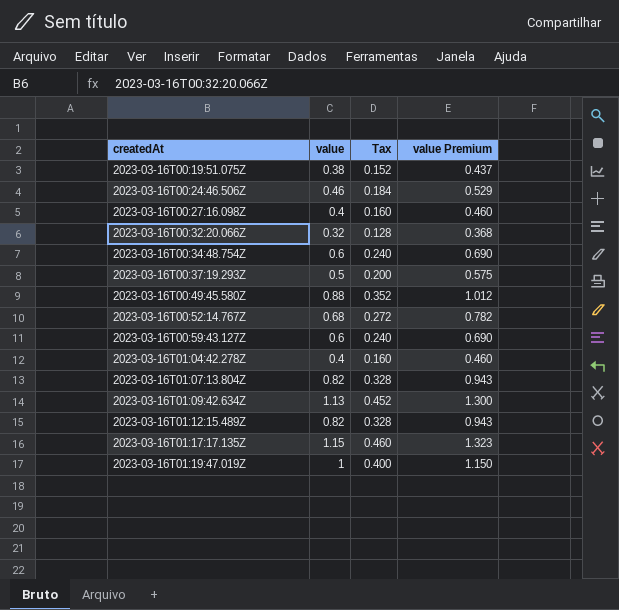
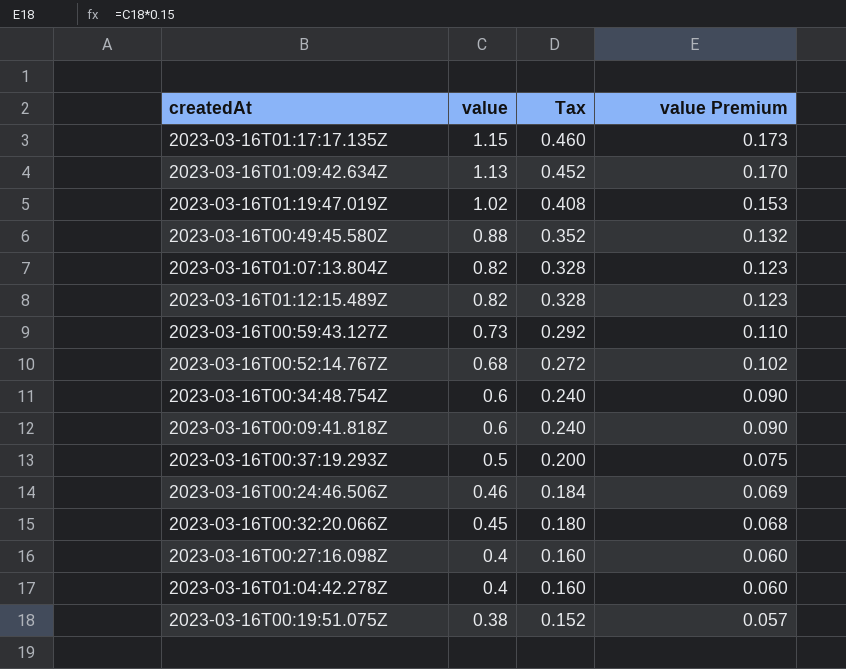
row order: createdAt ascending -> value descending
column value Premium | formula: [value] * 1.15 -> [value] * 0.15
2023-03-16T01:19:47.019Z | value: 1 -> 1.02
2023-03-16T01:19:47.019Z | Tax: 0.400 -> 0.408
2023-03-16T00:59:43.127Z | value: 0.6 -> 0.73
2023-03-16T00:59:43.127Z | Tax: 0.240 -> 0.292
row 2023-03-16T00:09:41.818Z: none -> 0.6 | 0.240 | 0.090
2023-03-16T00:32:20.066Z | value: 0.32 -> 0.45
2023-03-16T00:32:20.066Z | Tax: 0.128 -> 0.180

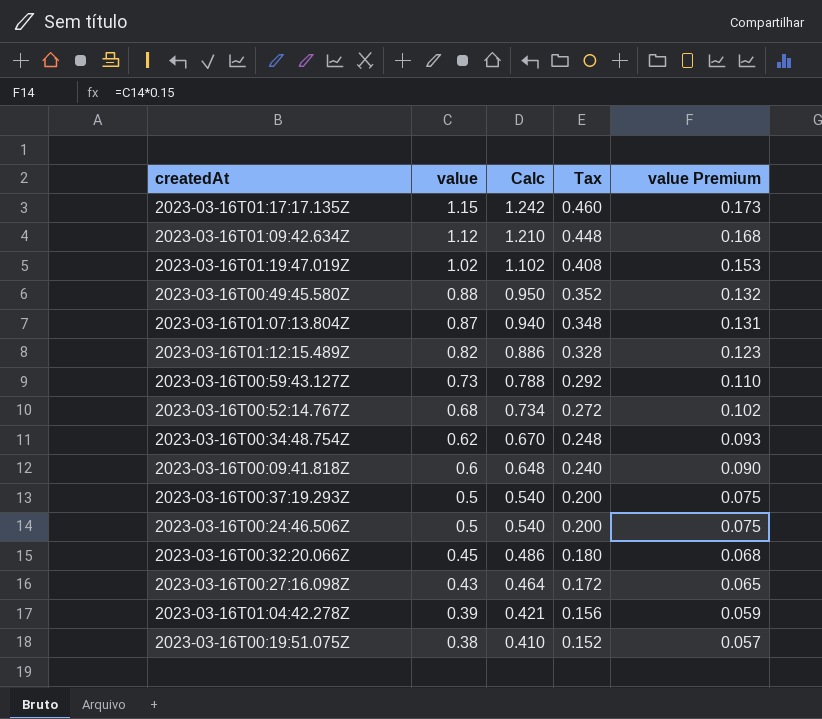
column Calc | formula: none -> [value] * 1.08
2023-03-16T01:09:42.634Z | value: 1.13 -> 1.12
2023-03-16T01:09:42.634Z | Tax: 0.452 -> 0.448
2023-03-16T01:09:42.634Z | value Premium: 0.170 -> 0.168
2023-03-16T01:07:13.804Z | value: 0.82 -> 0.87
2023-03-16T01:07:13.804Z | Tax: 0.328 -> 0.348
2023-03-16T01:07:13.804Z | value Premium: 0.123 -> 0.131
2023-03-16T00:34:48.754Z | value: 0.6 -> 0.62
2023-03-16T00:34:48.754Z | Tax: 0.240 -> 0.248
2023-03-16T00:34:48.754Z | value Premium: 0.090 -> 0.093
2023-03-16T00:24:46.506Z | value: 0.46 -> 0.5
2023-03-16T00:24:46.506Z | Tax: 0.184 -> 0.200
2023-03-16T00:24:46.506Z | value Premium: 0.069 -> 0.075
2023-03-16T00:27:16.098Z | value: 0.4 -> 0.43
2023-03-16T00:27:16.098Z | Tax: 0.160 -> 0.172
2023-03-16T00:27:16.098Z | value Premium: 0.060 -> 0.065
2023-03-16T01:04:42.278Z | value: 0.4 -> 0.39
2023-03-16T01:04:42.278Z | Tax: 0.160 -> 0.156
2023-03-16T01:04:42.278Z | value Premium: 0.060 -> 0.059

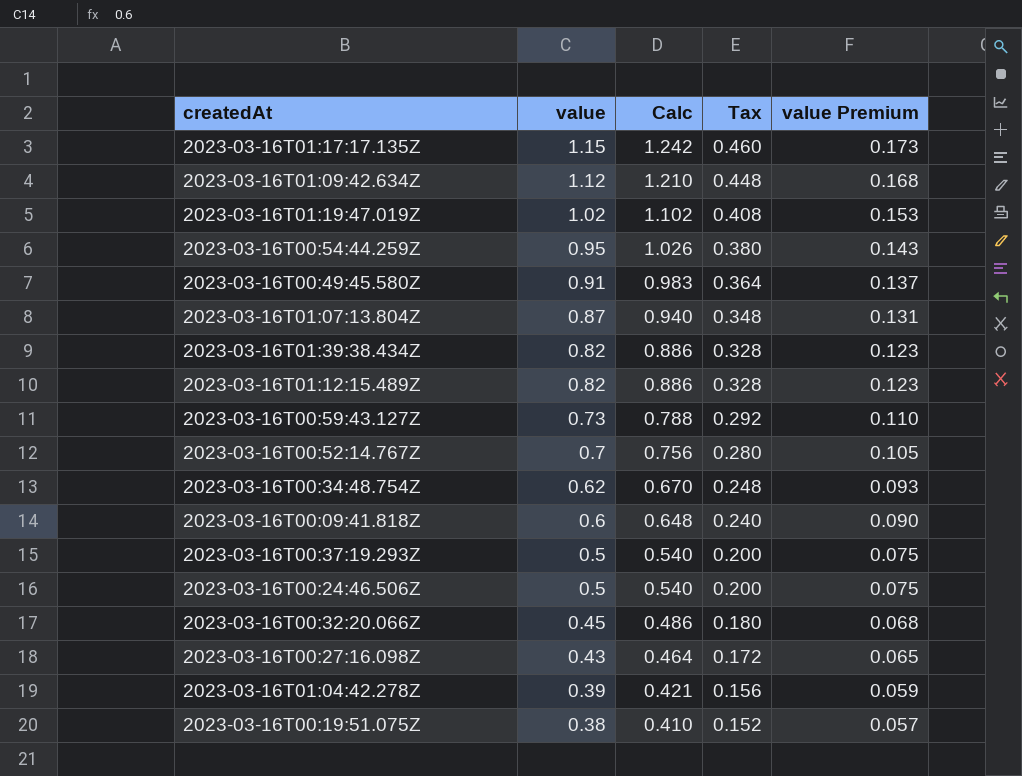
row 2023-03-16T00:54:44.259Z: none -> 0.95 | 1.026 | 0.380 | 0.143
2023-03-16T00:49:45.580Z | value: 0.88 -> 0.91
2023-03-16T00:49:45.580Z | Calc: 0.950 -> 0.983
2023-03-16T00:49:45.580Z | Tax: 0.352 -> 0.364
2023-03-16T00:49:45.580Z | value Premium: 0.132 -> 0.137
row 2023-03-16T01:39:38.434Z: none -> 0.82 | 0.886 | 0.328 | 0.123
2023-03-16T00:52:14.767Z | value: 0.68 -> 0.7
2023-03-16T00:52:14.767Z | Calc: 0.734 -> 0.756
2023-03-16T00:52:14.767Z | Tax: 0.272 -> 0.280
2023-03-16T00:52:14.767Z | value Premium: 0.102 -> 0.105

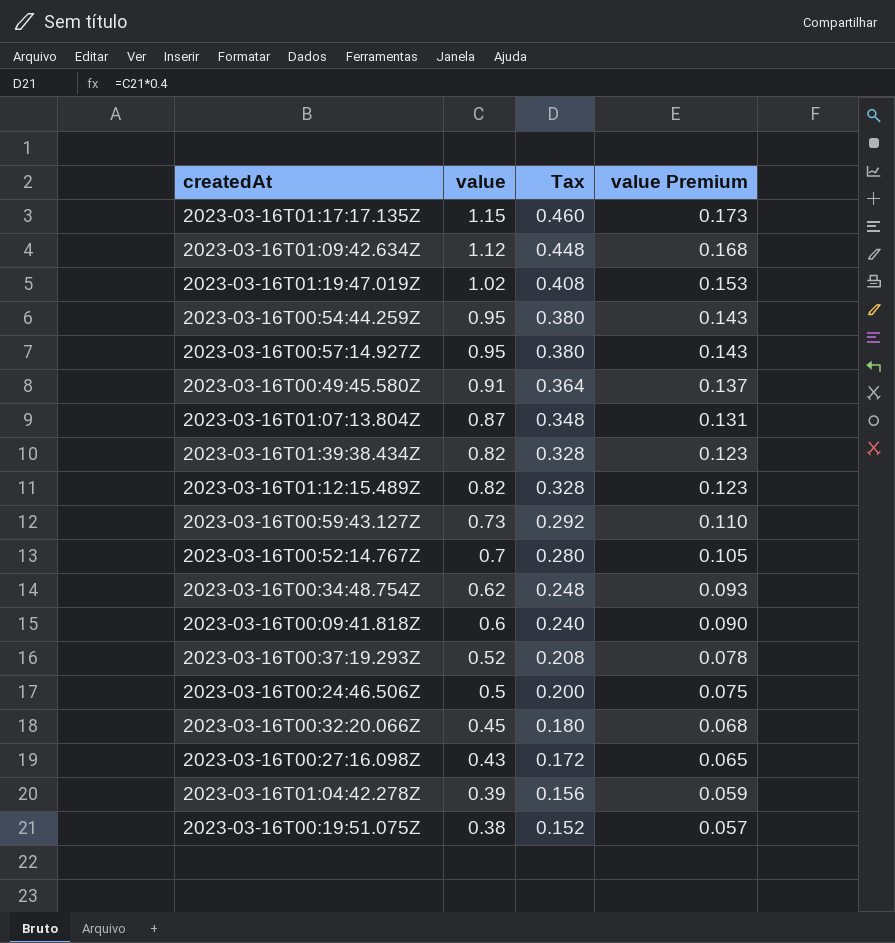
column Calc | formula: [value] * 1.08 -> none
row 2023-03-16T00:57:14.927Z: none -> 0.95 | 0.380 | 0.143
2023-03-16T00:37:19.293Z | value: 0.5 -> 0.52
2023-03-16T00:37:19.293Z | Tax: 0.200 -> 0.208
2023-03-16T00:37:19.293Z | value Premium: 0.075 -> 0.078

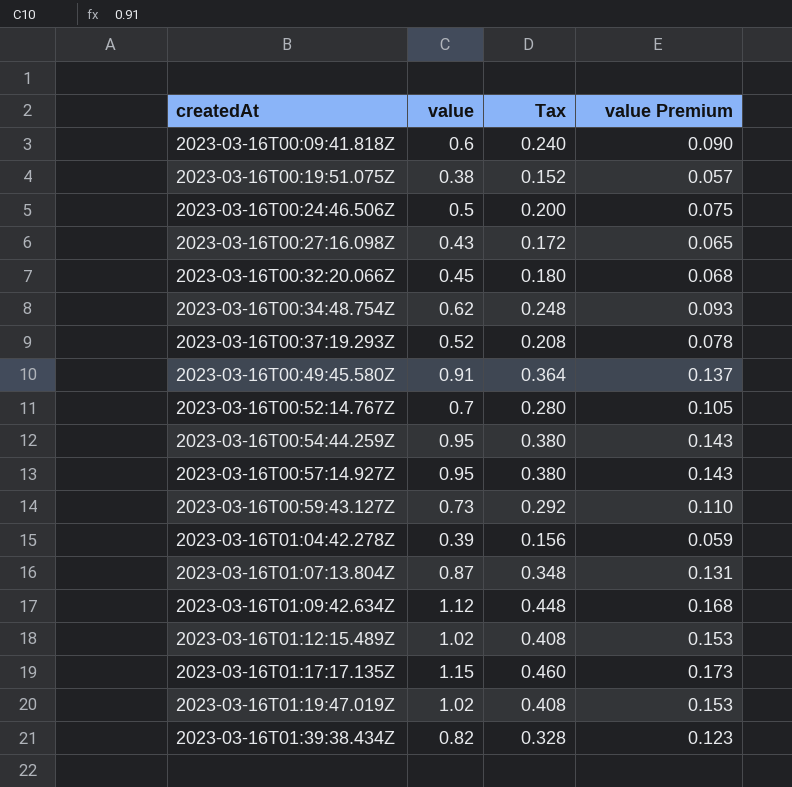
row order: value descending -> createdAt ascending
2023-03-16T01:12:15.489Z | value: 0.82 -> 1.02
2023-03-16T01:12:15.489Z | Tax: 0.328 -> 0.408
2023-03-16T01:12:15.489Z | value Premium: 0.123 -> 0.153

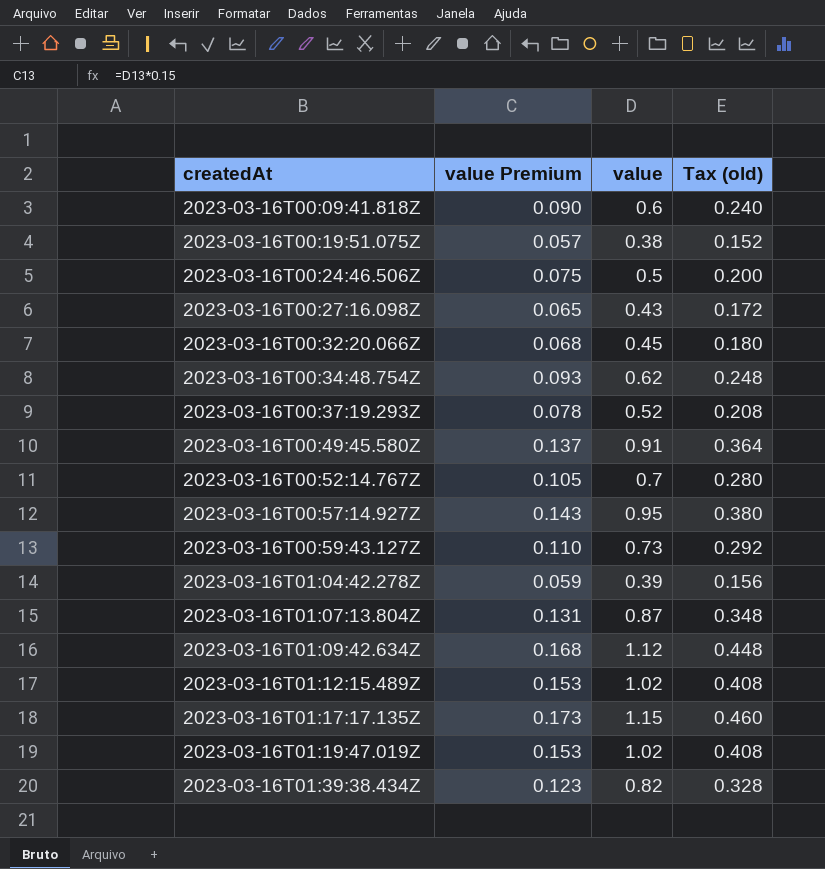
column value Premium | position: 4 -> 2
column name: Tax -> Tax (old)
row 2023-03-16T00:54:44.259Z: 0.95 | 0.380 | 0.143 -> none

